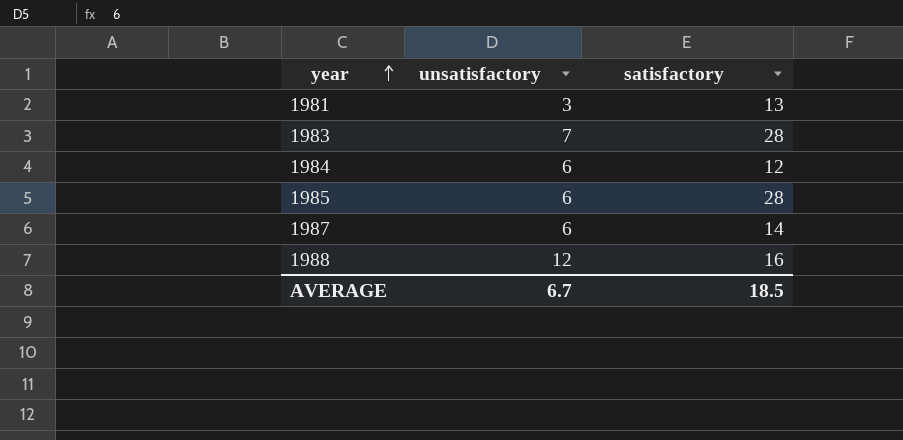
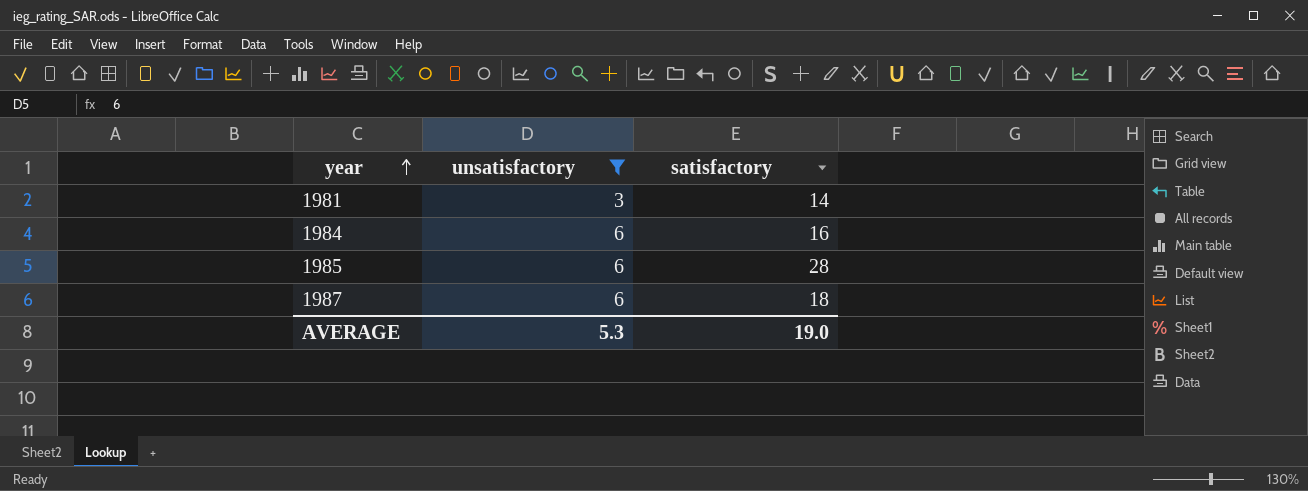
filter: none -> unsatisfactory <= 6
1981 | satisfactory: 13 -> 14
1984 | satisfactory: 12 -> 16
1987 | satisfactory: 14 -> 18
AVERAGE | unsatisfactory: 6.7 -> 5.3
AVERAGE | satisfactory: 18.5 -> 19.0

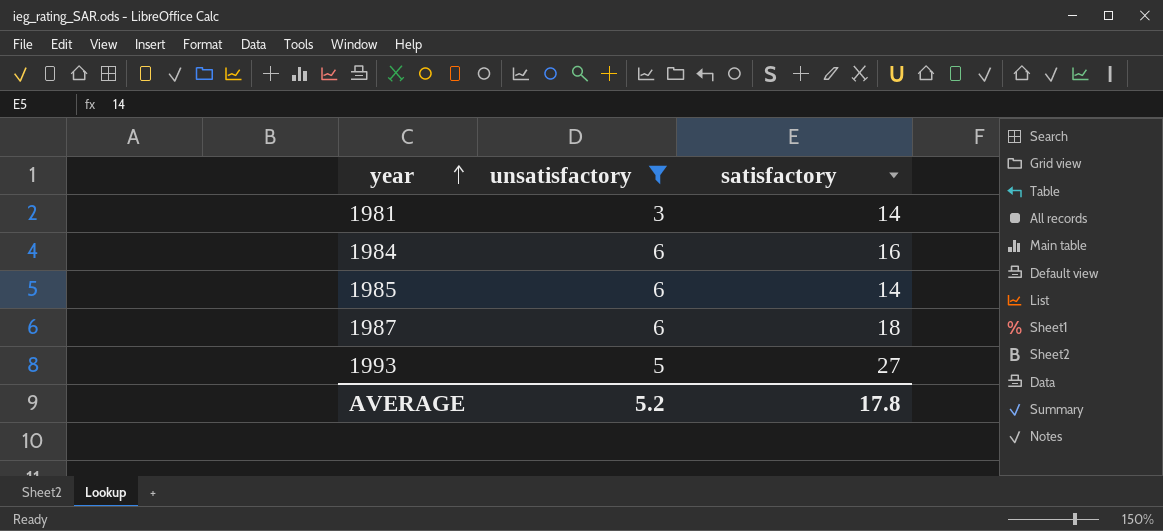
1985 | satisfactory: 28 -> 14
row 1993: none -> 5 | 27
AVERAGE | unsatisfactory: 5.3 -> 5.2
AVERAGE | satisfactory: 19.0 -> 17.8

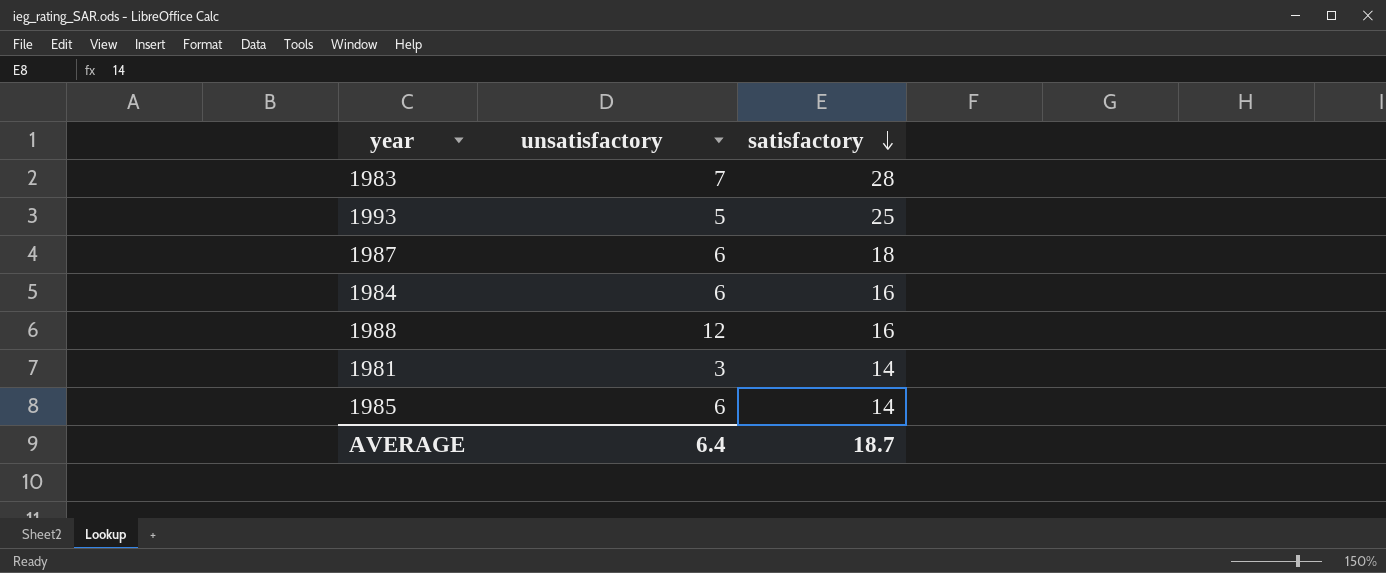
filter: unsatisfactory <= 6 -> none
row order: year ascending -> satisfactory descending
1993 | satisfactory: 27 -> 25
AVERAGE | unsatisfactory: 5.2 -> 6.4
AVERAGE | satisfactory: 17.8 -> 18.7

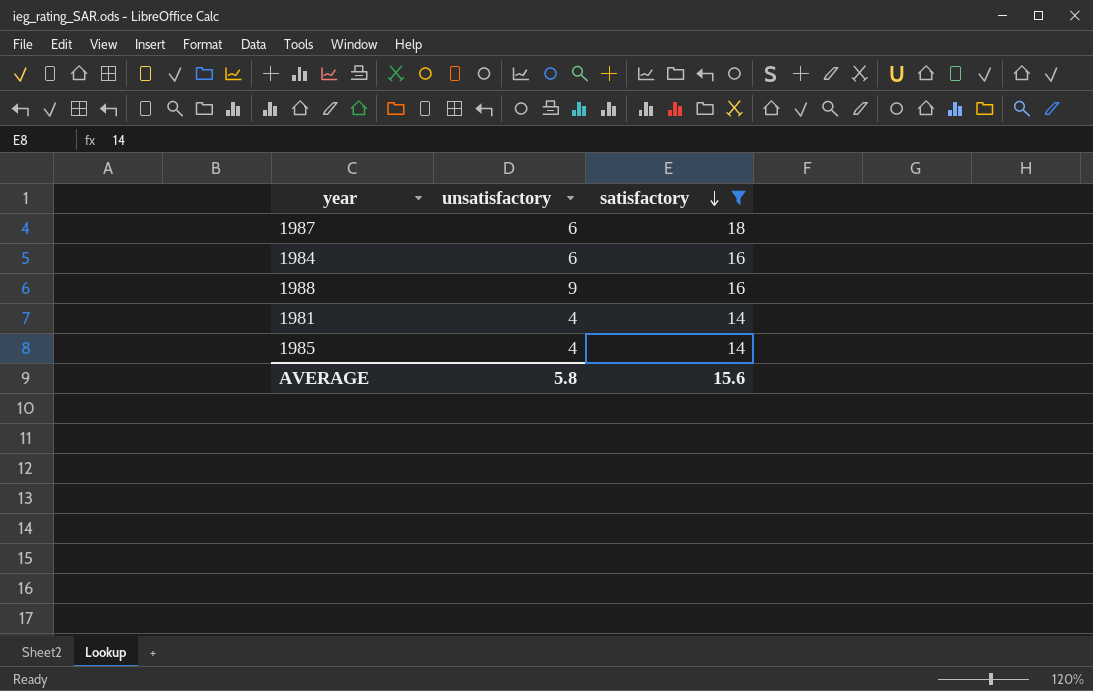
filter: none -> satisfactory <= 18
1988 | unsatisfactory: 12 -> 9
1981 | unsatisfactory: 3 -> 4
1985 | unsatisfactory: 6 -> 4
AVERAGE | unsatisfactory: 6.4 -> 5.8
AVERAGE | satisfactory: 18.7 -> 15.6

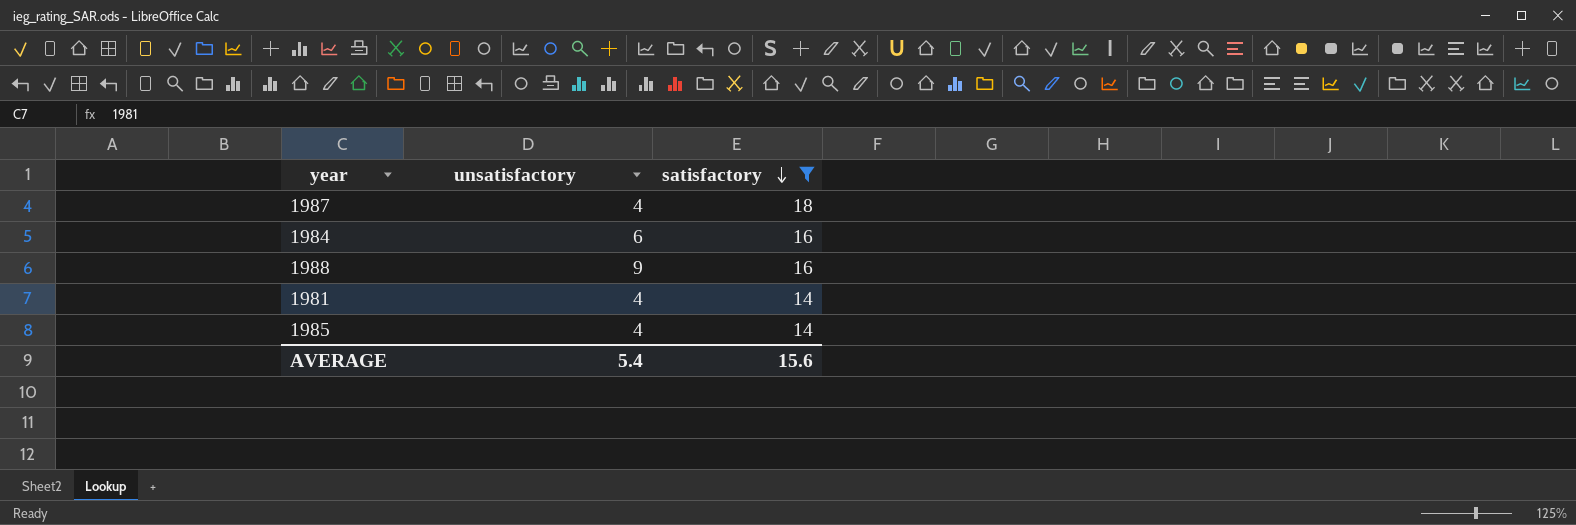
1987 | unsatisfactory: 6 -> 4
AVERAGE | unsatisfactory: 5.8 -> 5.4

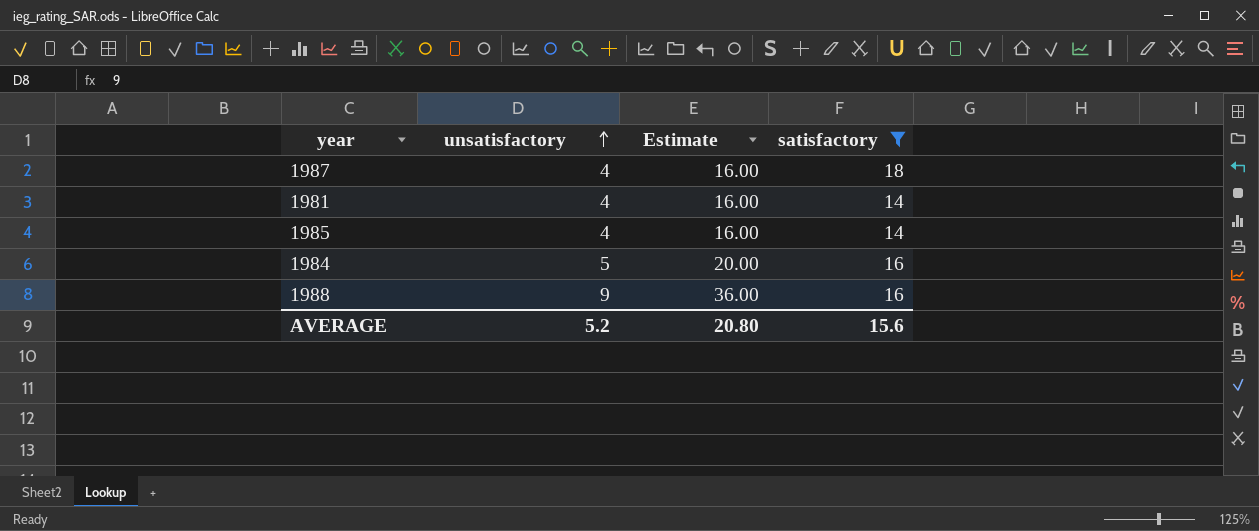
row order: satisfactory descending -> unsatisfactory ascending
column Estimate | formula: none -> [unsatisfactory] * 4
1984 | unsatisfactory: 6 -> 5
AVERAGE | unsatisfactory: 5.4 -> 5.2

